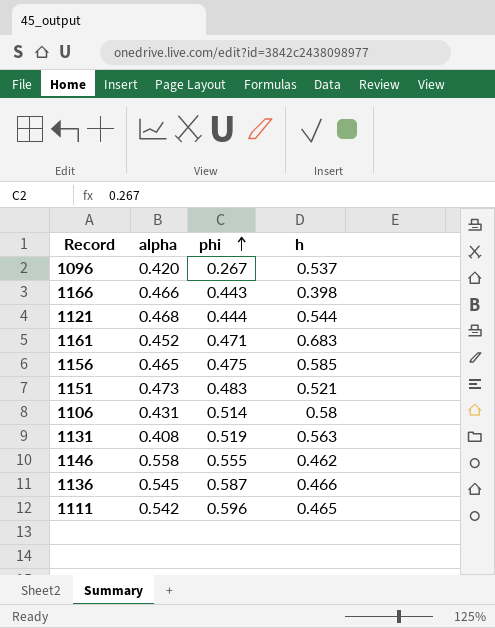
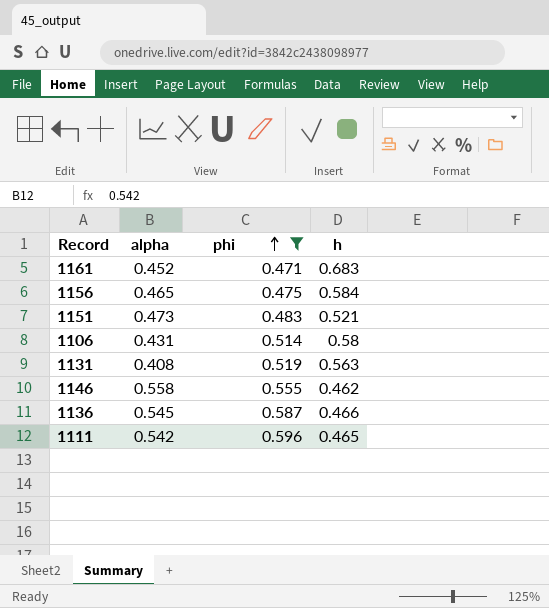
filter: none -> phi >= 0.471
1156 | h: 0.585 -> 0.584

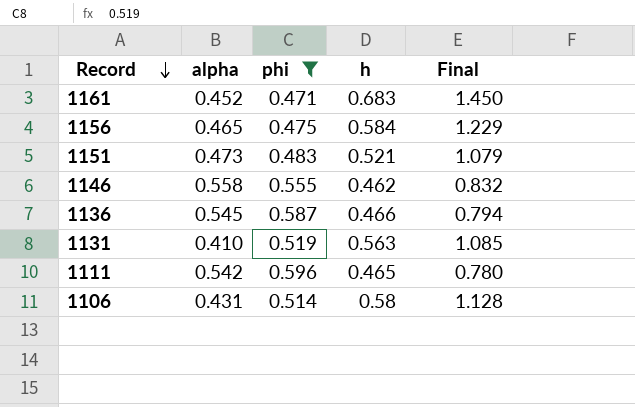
row order: phi ascending -> Record descending
column Final | formula: none -> [h] / [phi]
1131 | alpha: 0.408 -> 0.410

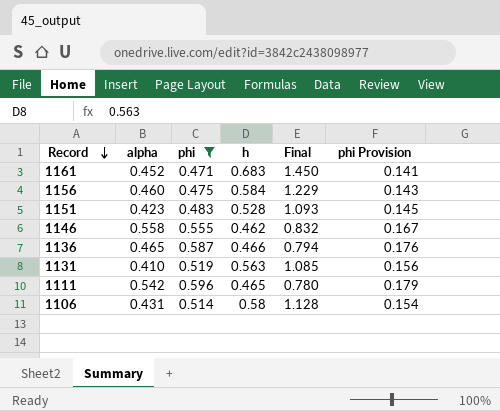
column phi Provision | formula: none -> [phi] * 0.3
1156 | alpha: 0.465 -> 0.460
1151 | alpha: 0.473 -> 0.423
1151 | h: 0.521 -> 0.528
1151 | Final: 1.079 -> 1.093
1136 | alpha: 0.545 -> 0.465

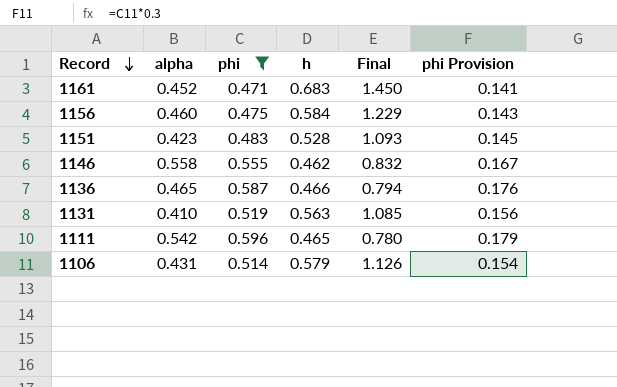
1106 | h: 0.58 -> 0.579
1106 | Final: 1.128 -> 1.126

